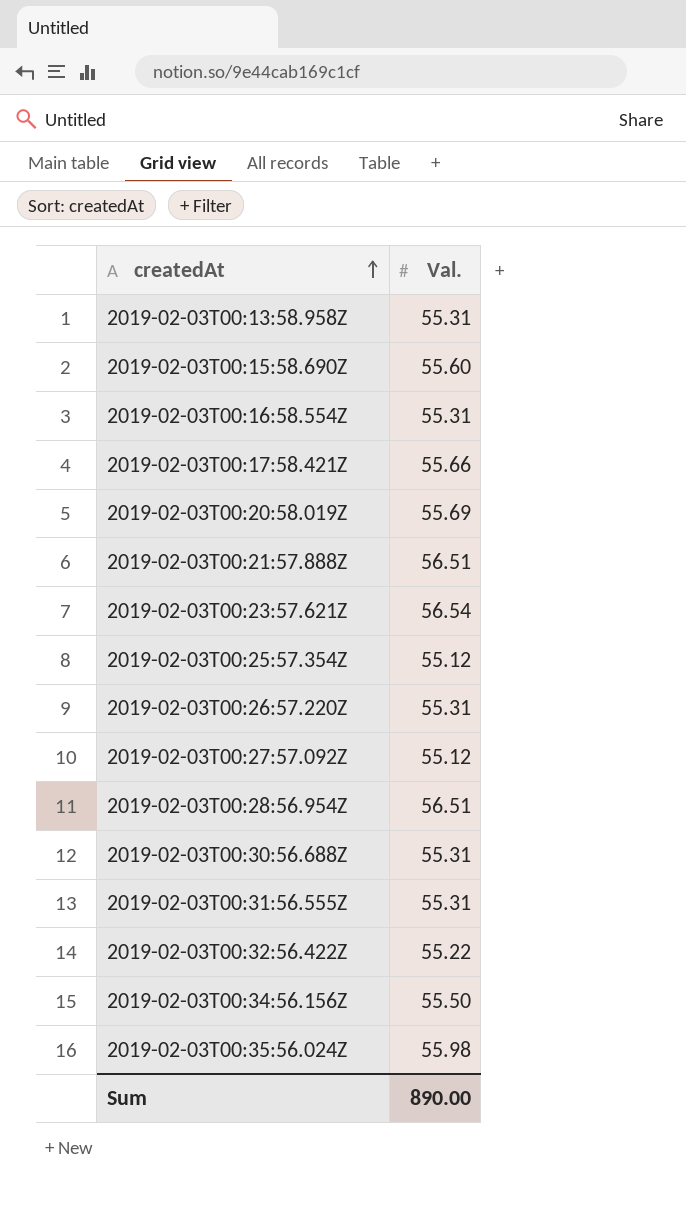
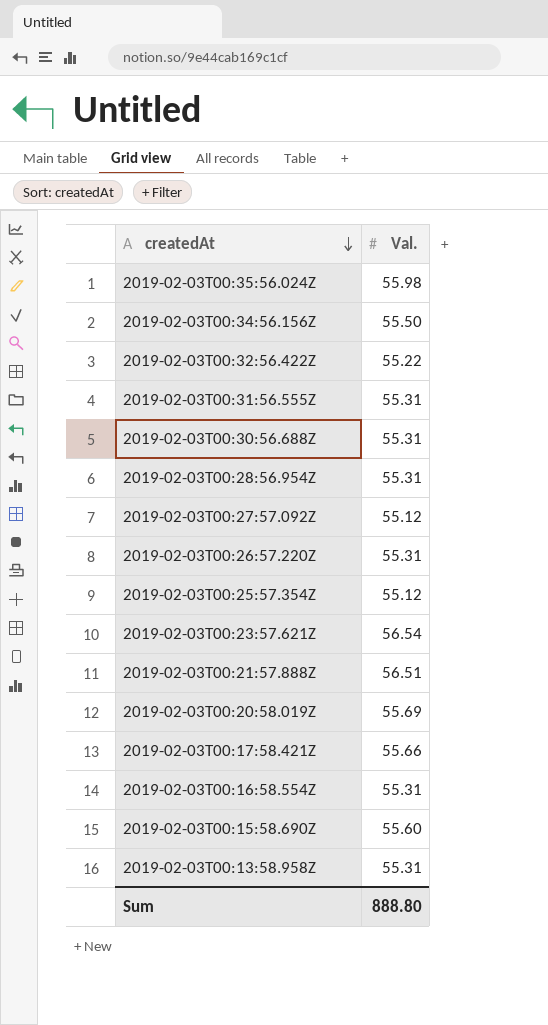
row order: createdAt ascending -> createdAt descending
2019-02-03T00:28:56.954Z | Val.: 56.51 -> 55.31
Sum | Val.: 890.00 -> 888.80

